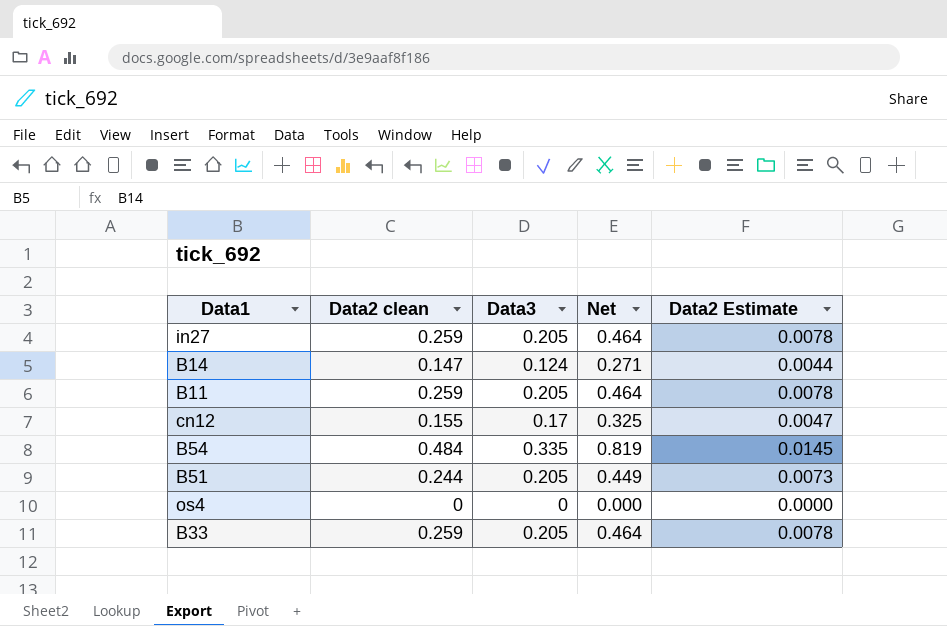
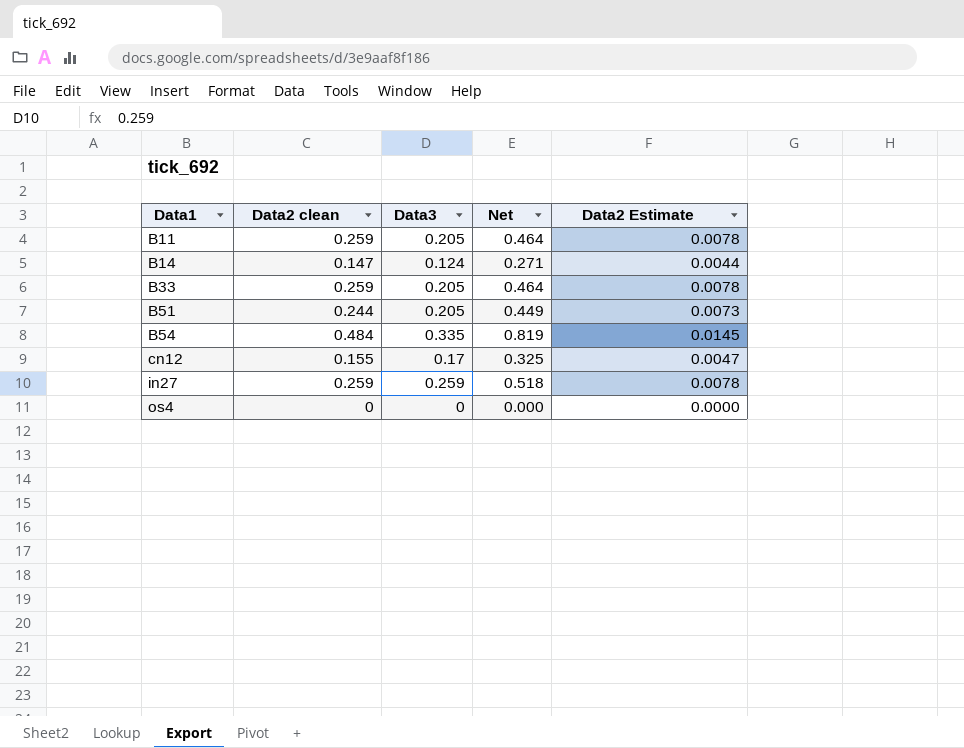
row order: none -> Data1 ascending
in27 | Data3: 0.205 -> 0.259
in27 | Net: 0.464 -> 0.518

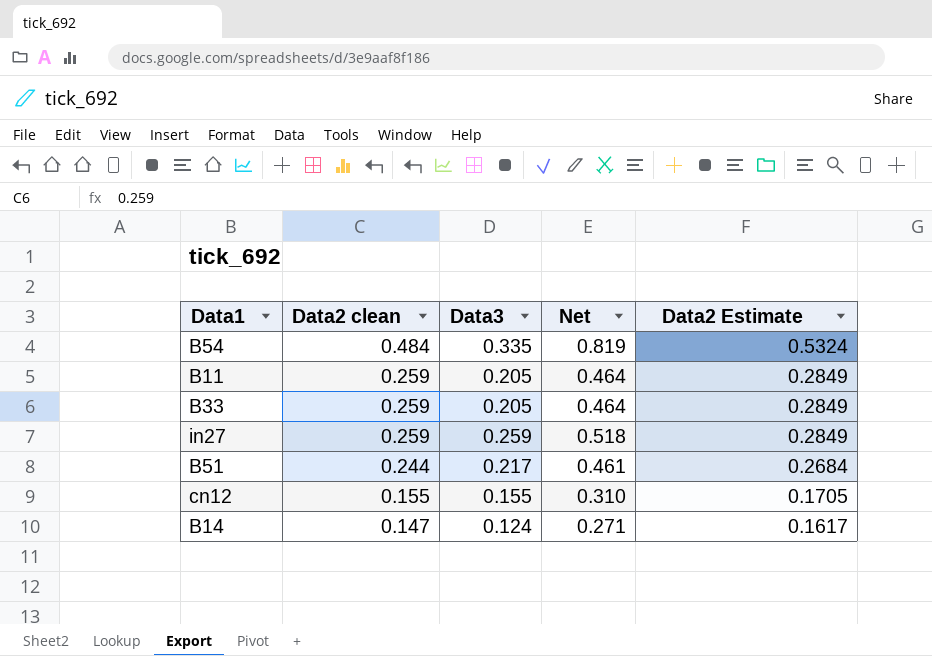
row order: Data1 ascending -> Data2 clean descending
column Data2 Estimate | formula: [Data2 clean] * 0.03 -> [Data2 clean] * 1.1
row os4: 0 | 0 | 0.000 | 0.0000 -> none
B51 | Data3: 0.205 -> 0.217
B51 | Net: 0.449 -> 0.461
cn12 | Data3: 0.17 -> 0.155
cn12 | Net: 0.325 -> 0.310

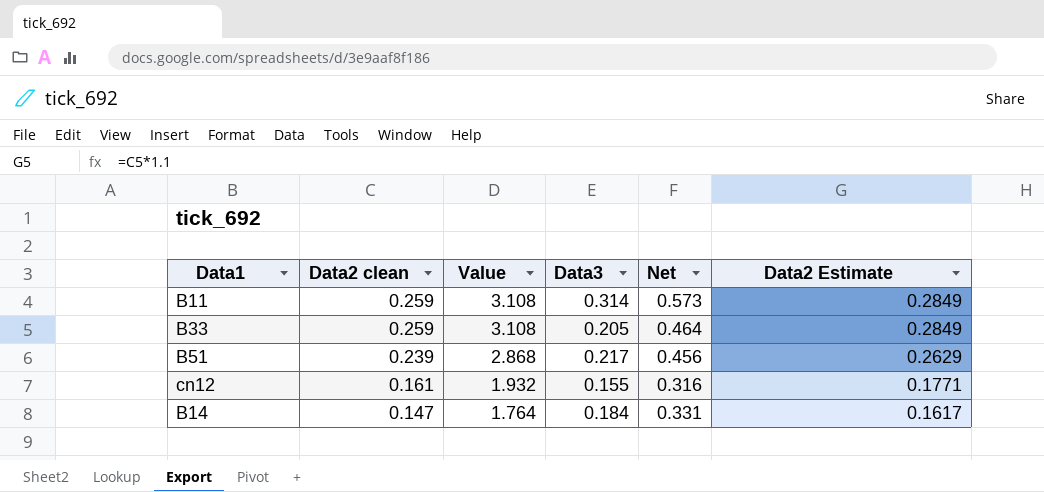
column Value | formula: none -> [Data2 clean] * 12
row B54: 0.484 | 0.335 | 0.819 | 0.5324 -> none
row in27: 0.259 | 0.259 | 0.518 | 0.2849 -> none
B11 | Data3: 0.205 -> 0.314
B11 | Net: 0.464 -> 0.573
B51 | Data2 clean: 0.244 -> 0.239
B51 | Net: 0.461 -> 0.456
B51 | Data2 Estimate: 0.2684 -> 0.2629
cn12 | Data2 clean: 0.155 -> 0.161
cn12 | Net: 0.310 -> 0.316
cn12 | Data2 Estimate: 0.1705 -> 0.1771
B14 | Data3: 0.124 -> 0.184
B14 | Net: 0.271 -> 0.331

